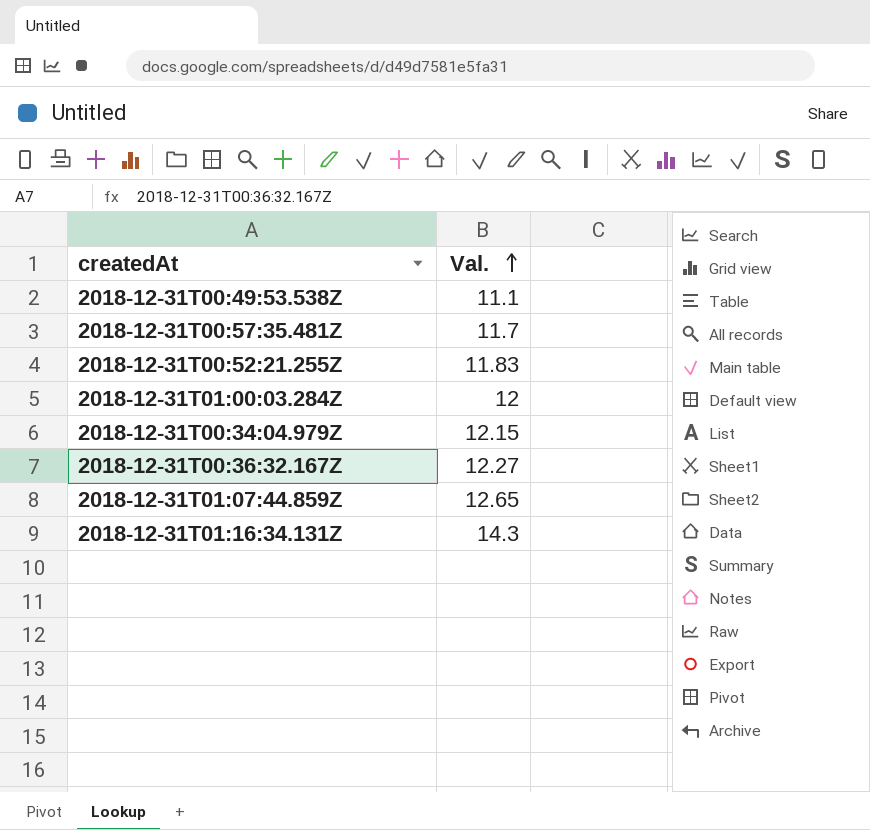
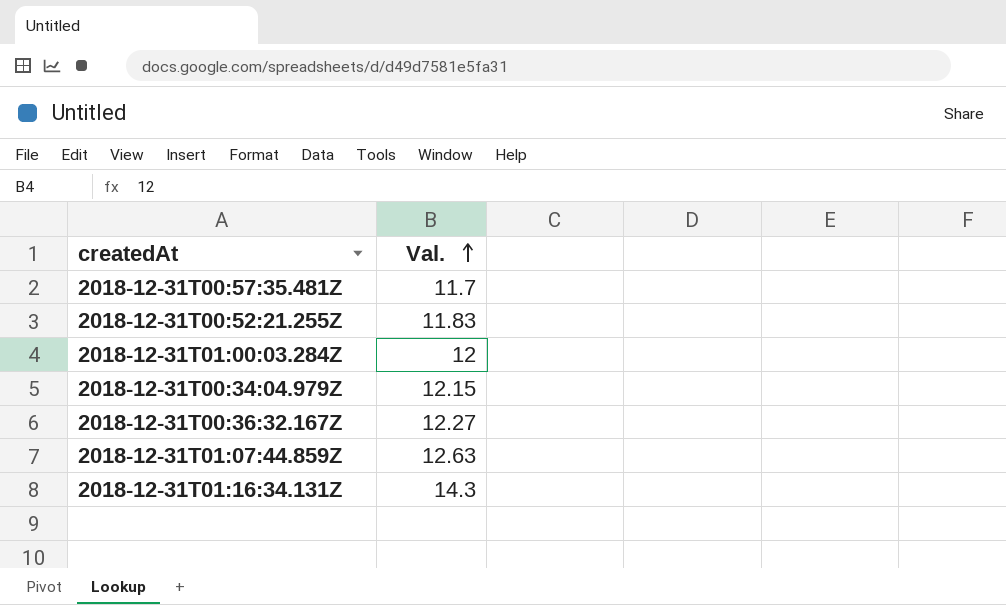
row 2018-12-31T00:49:53.538Z: 11.1 -> none
2018-12-31T01:07:44.859Z | Val.: 12.65 -> 12.63

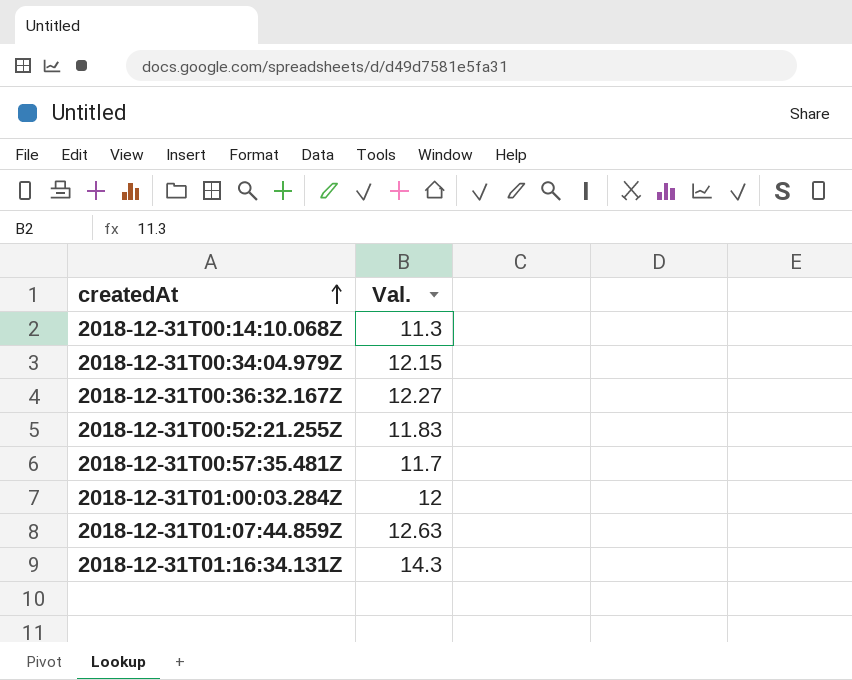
row order: Val. ascending -> createdAt ascending
row 2018-12-31T00:14:10.068Z: none -> 11.3

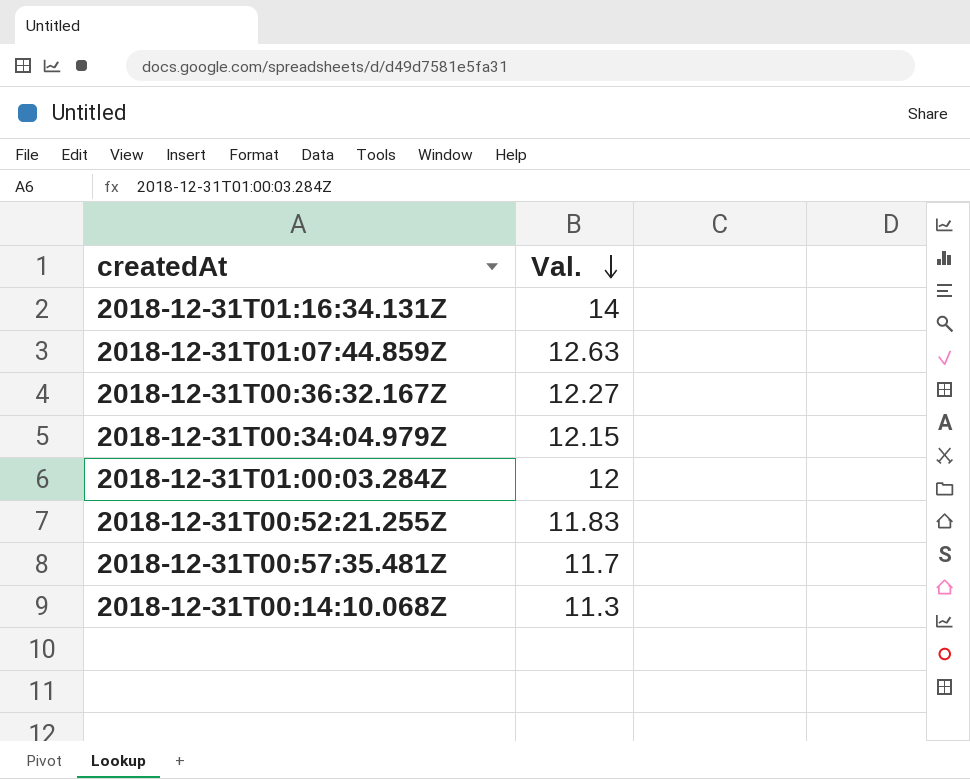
row order: createdAt ascending -> Val. descending
2018-12-31T01:16:34.131Z | Val.: 14.3 -> 14

